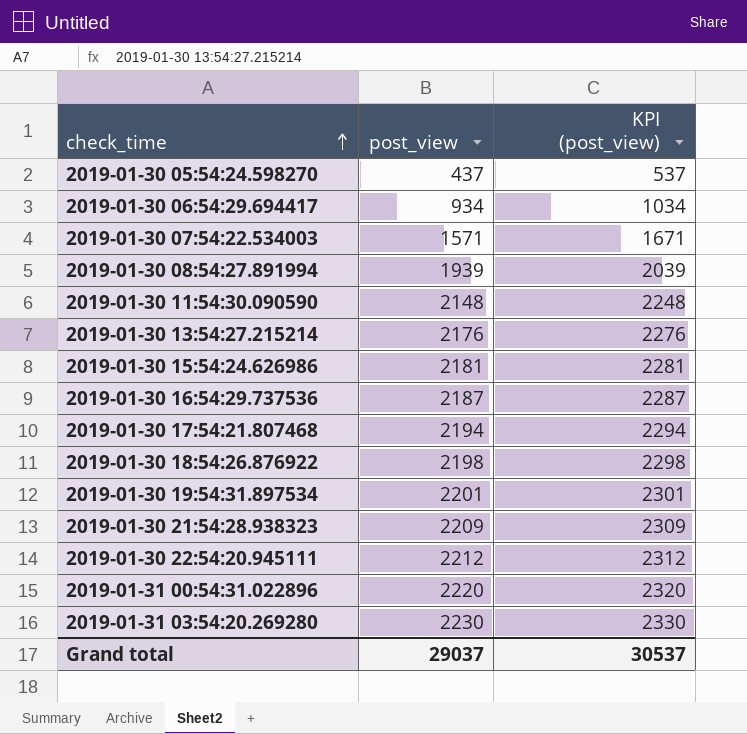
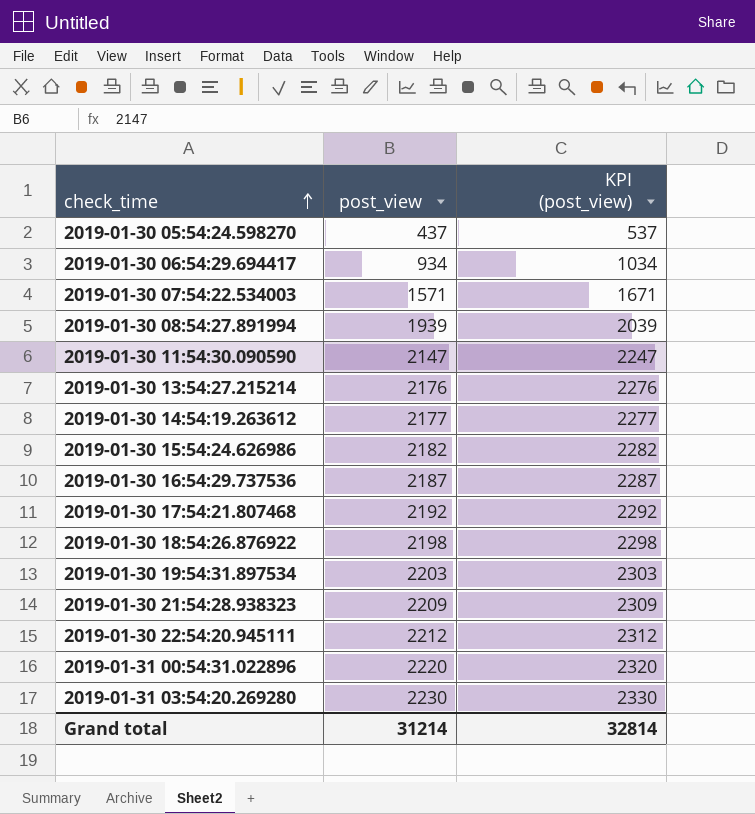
2019-01-30 11:54:30.090590 | post_view: 2148 -> 2147
2019-01-30 11:54:30.090590 | KPI (post_view): 2248 -> 2247
row 2019-01-30 14:54:19.263612: none -> 2177 | 2277
2019-01-30 15:54:24.626986 | post_view: 2181 -> 2182
2019-01-30 15:54:24.626986 | KPI (post_view): 2281 -> 2282
2019-01-30 17:54:21.807468 | post_view: 2194 -> 2192
2019-01-30 17:54:21.807468 | KPI (post_view): 2294 -> 2292
2019-01-30 19:54:31.897534 | post_view: 2201 -> 2203
2019-01-30 19:54:31.897534 | KPI (post_view): 2301 -> 2303
Grand total | post_view: 29037 -> 31214
Grand total | KPI (post_view): 30537 -> 32814

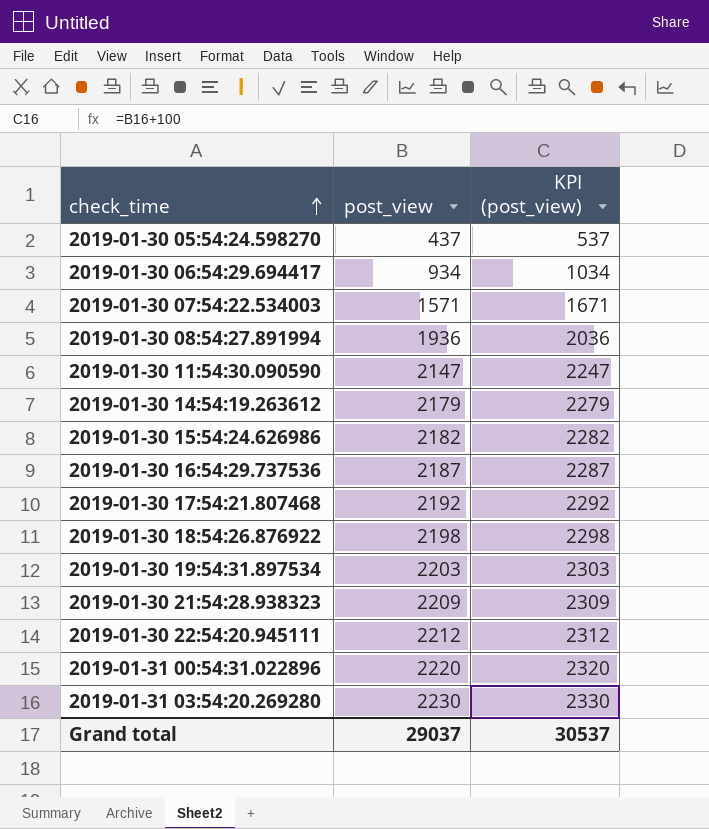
row 2019-01-30 13:54:27.215214: 2176 | 2276 -> none
2019-01-30 08:54:27.891994 | post_view: 1939 -> 1936
2019-01-30 08:54:27.891994 | KPI (post_view): 2039 -> 2036
2019-01-30 14:54:19.263612 | post_view: 2177 -> 2179
2019-01-30 14:54:19.263612 | KPI (post_view): 2277 -> 2279
Grand total | post_view: 31214 -> 29037
Grand total | KPI (post_view): 32814 -> 30537

